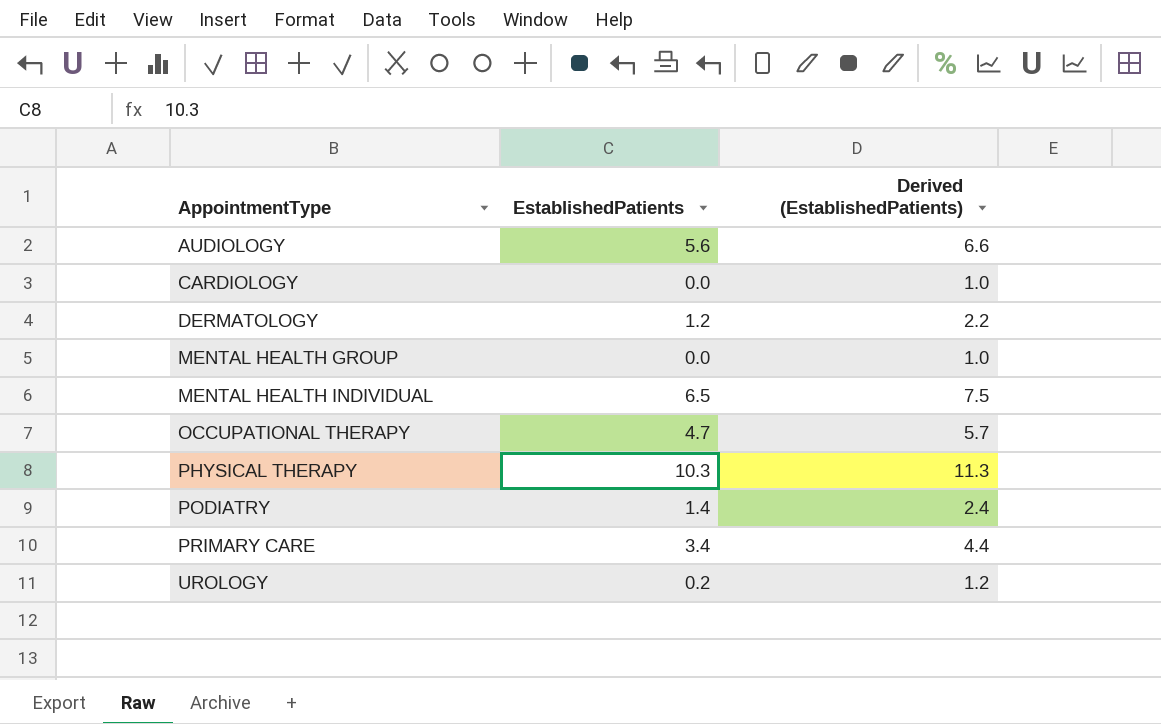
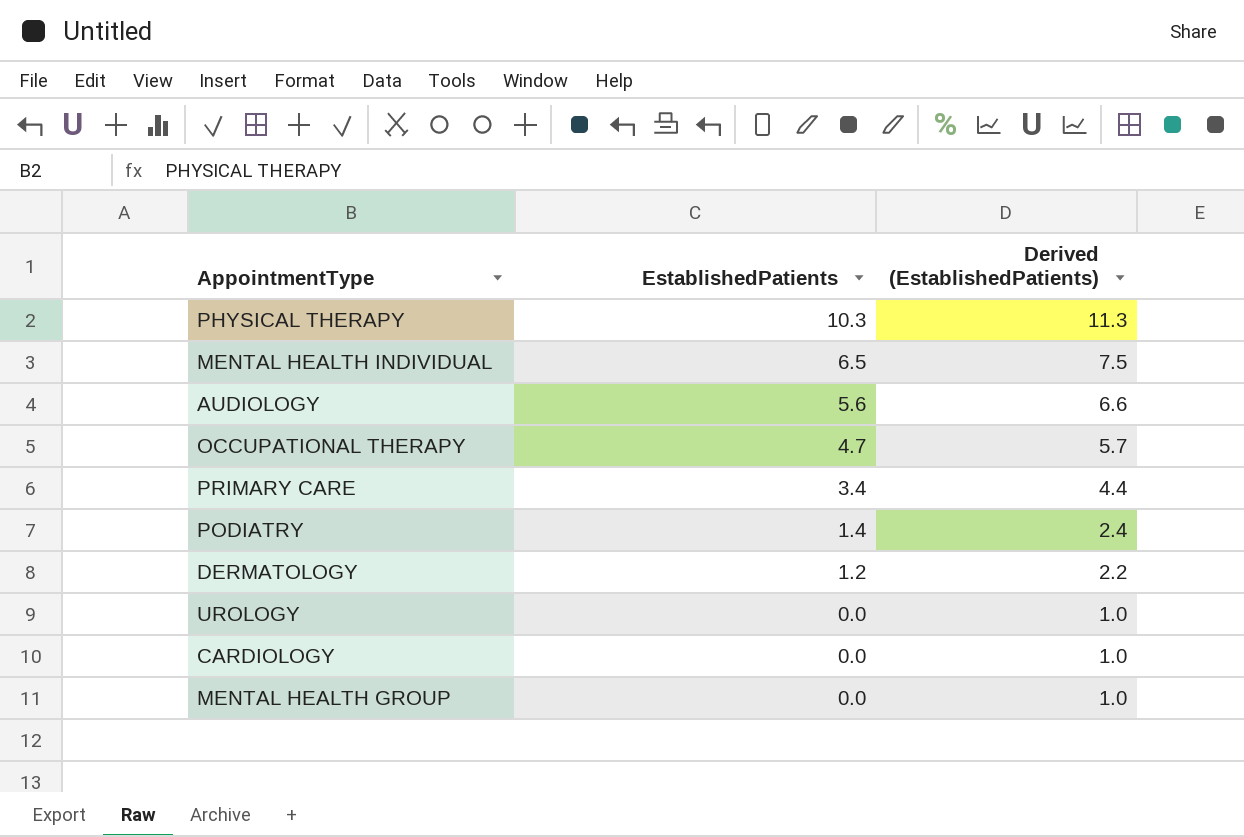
row order: AppointmentType ascending -> EstablishedPatients descending
UROLOGY | EstablishedPatients: 0.2 -> 0.0
UROLOGY | Derived (EstablishedPatients): 1.2 -> 1.0

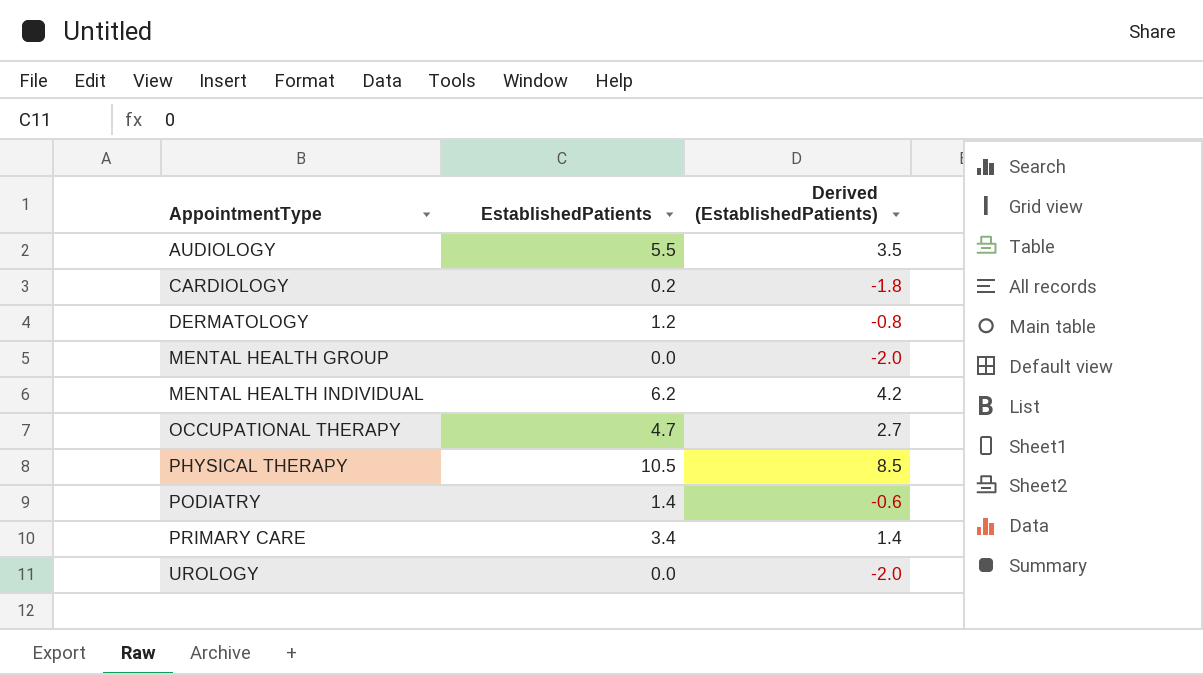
row order: EstablishedPatients descending -> AppointmentType ascending
column Derived (EstablishedPatients) | formula: [EstablishedPatients] + 1 -> [EstablishedPatients] - 2
AUDIOLOGY | EstablishedPatients: 5.6 -> 5.5
CARDIOLOGY | EstablishedPatients: 0.0 -> 0.2
MENTAL HEALTH INDIVIDUAL | EstablishedPatients: 6.5 -> 6.2
PHYSICAL THERAPY | EstablishedPatients: 10.3 -> 10.5

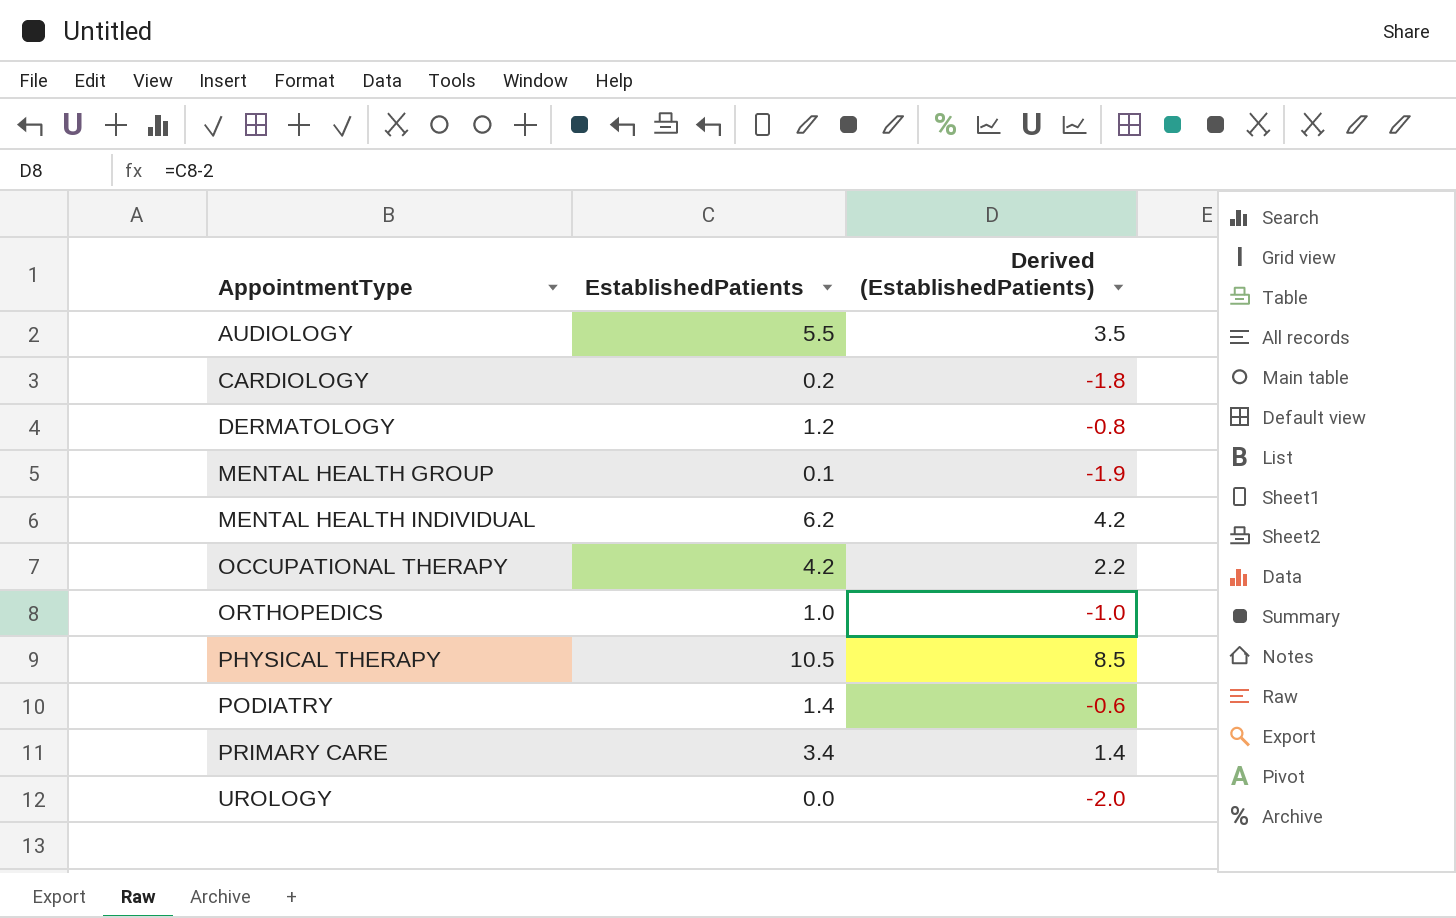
MENTAL HEALTH GROUP | EstablishedPatients: 0.0 -> 0.1
MENTAL HEALTH GROUP | Derived (EstablishedPatients): -2.0 -> -1.9
OCCUPATIONAL THERAPY | EstablishedPatients: 4.7 -> 4.2
OCCUPATIONAL THERAPY | Derived (EstablishedPatients): 2.7 -> 2.2
row ORTHOPEDICS: none -> 1.0 | -1.0

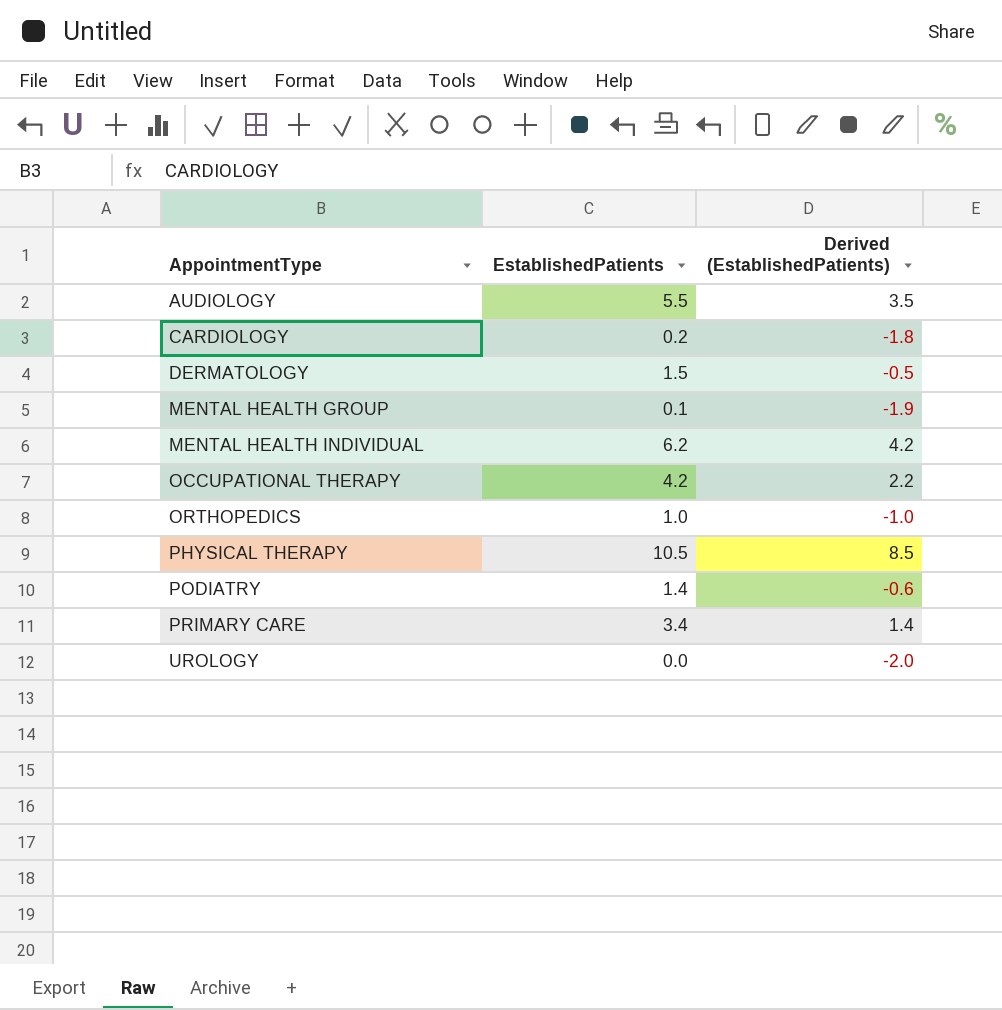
DERMATOLOGY | EstablishedPatients: 1.2 -> 1.5
DERMATOLOGY | Derived (EstablishedPatients): -0.8 -> -0.5

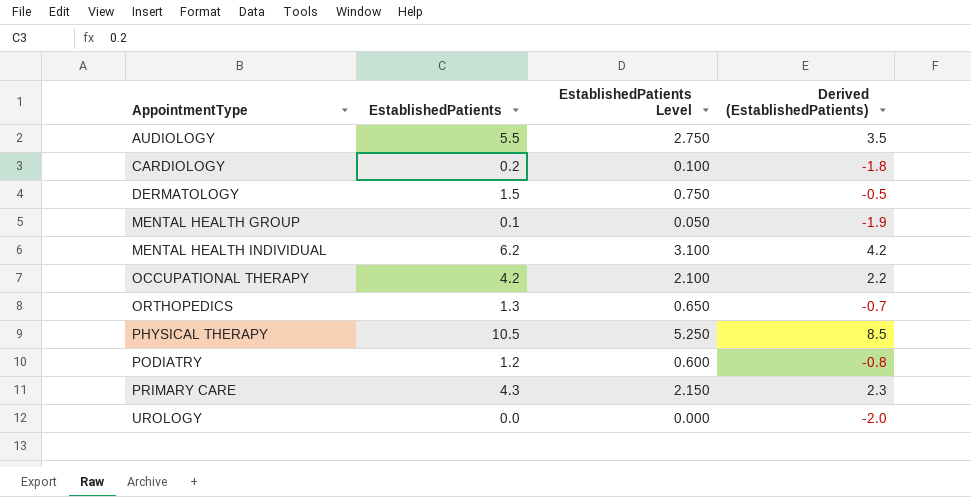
column EstablishedPatients Level | formula: none -> [EstablishedPatients] * 0.5
ORTHOPEDICS | EstablishedPatients: 1.0 -> 1.3
ORTHOPEDICS | Derived (EstablishedPatients): -1.0 -> -0.7
PODIATRY | EstablishedPatients: 1.4 -> 1.2
PODIATRY | Derived (EstablishedPatients): -0.6 -> -0.8
PRIMARY CARE | EstablishedPatients: 3.4 -> 4.3
PRIMARY CARE | Derived (EstablishedPatients): 1.4 -> 2.3

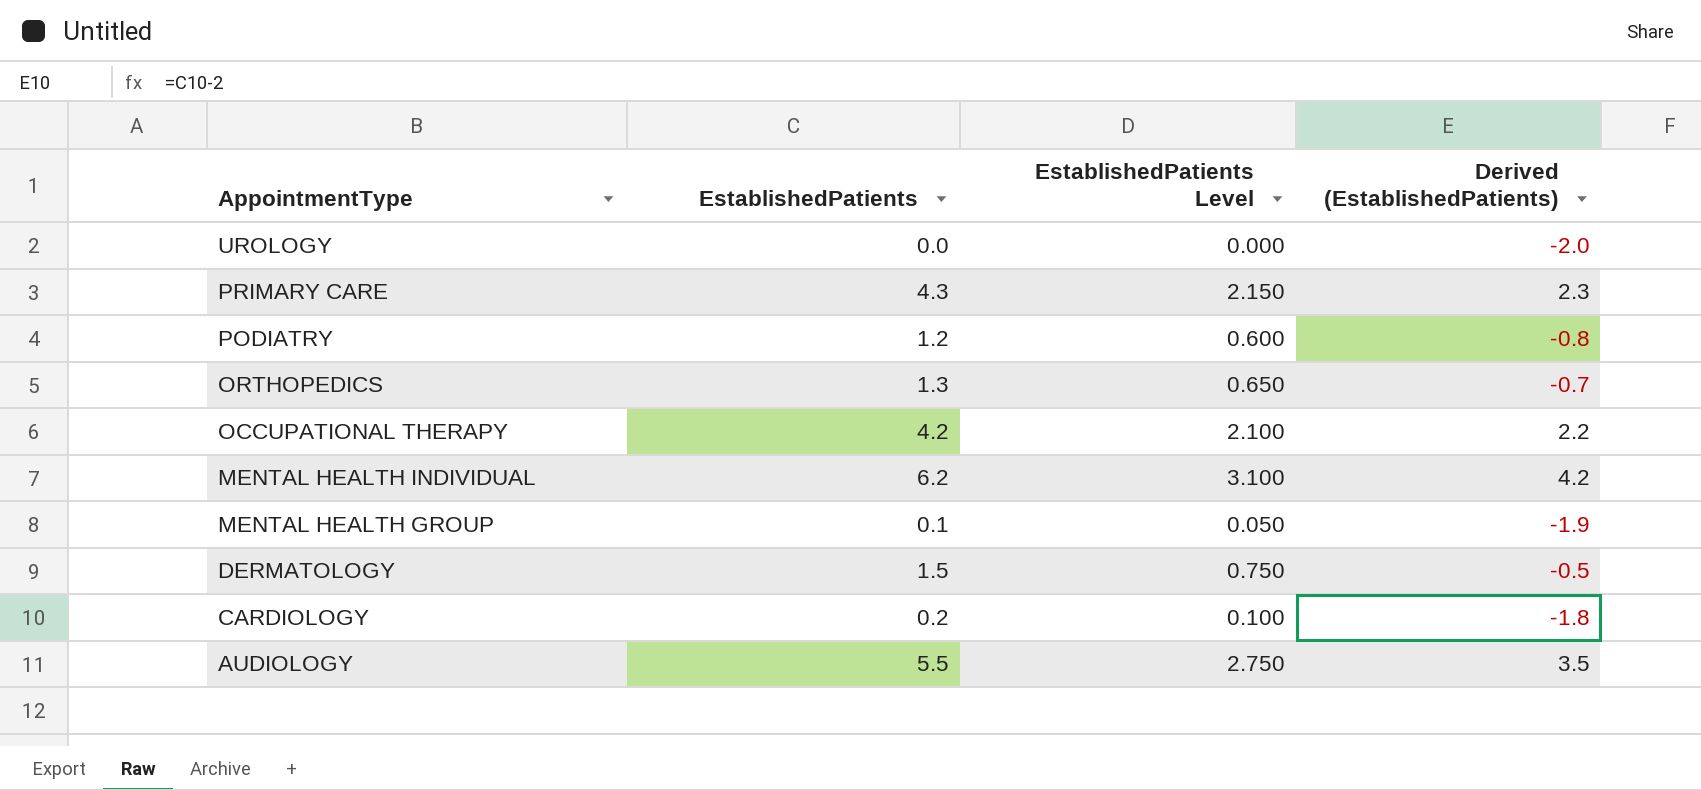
row order: AppointmentType ascending -> AppointmentType descending
row PHYSICAL THERAPY: 10.5 | 5.250 | 8.5 -> none

